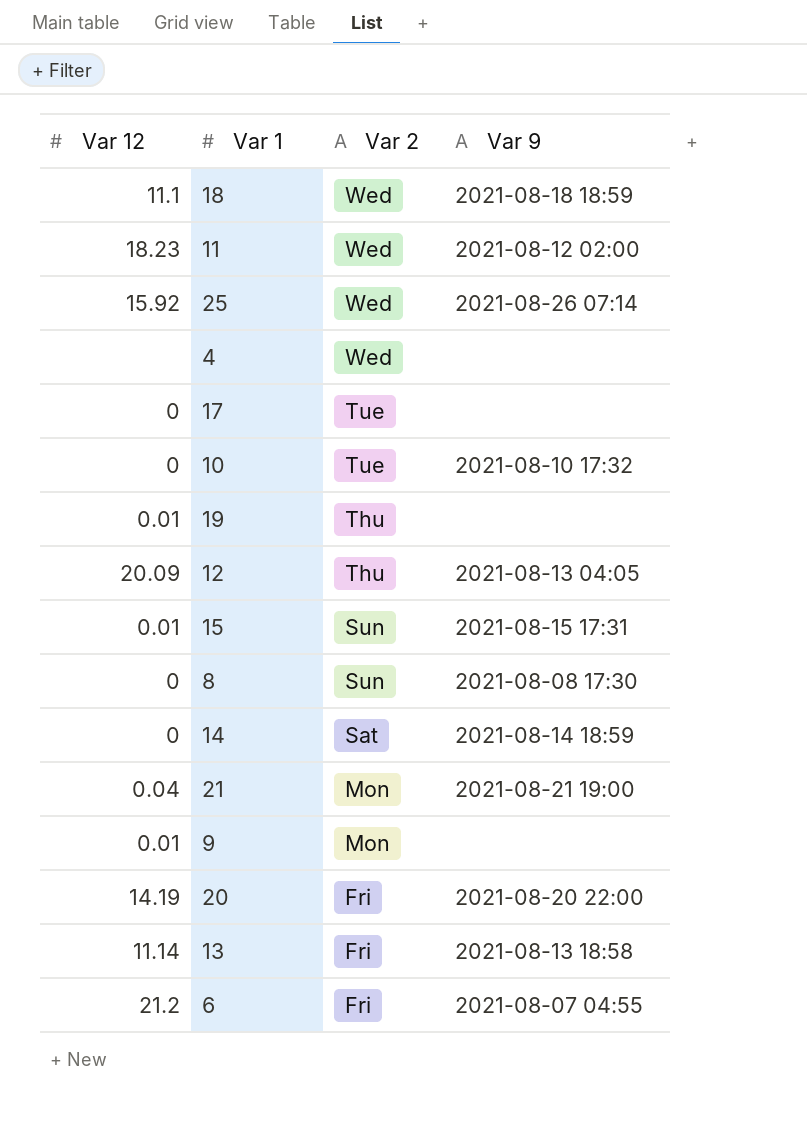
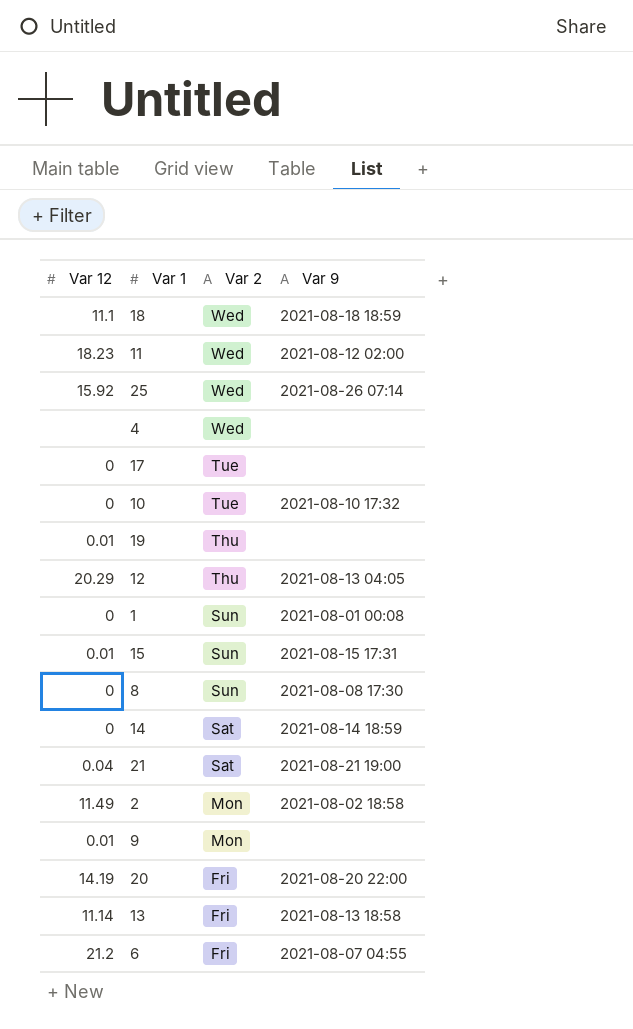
12 | Var 12: 20.09 -> 20.29
row 1: none -> 0 | Sun | 2021-08-01 00:08
21 | Var 2: Mon -> Sat
row 2: none -> 11.49 | Mon | 2021-08-02 18:58

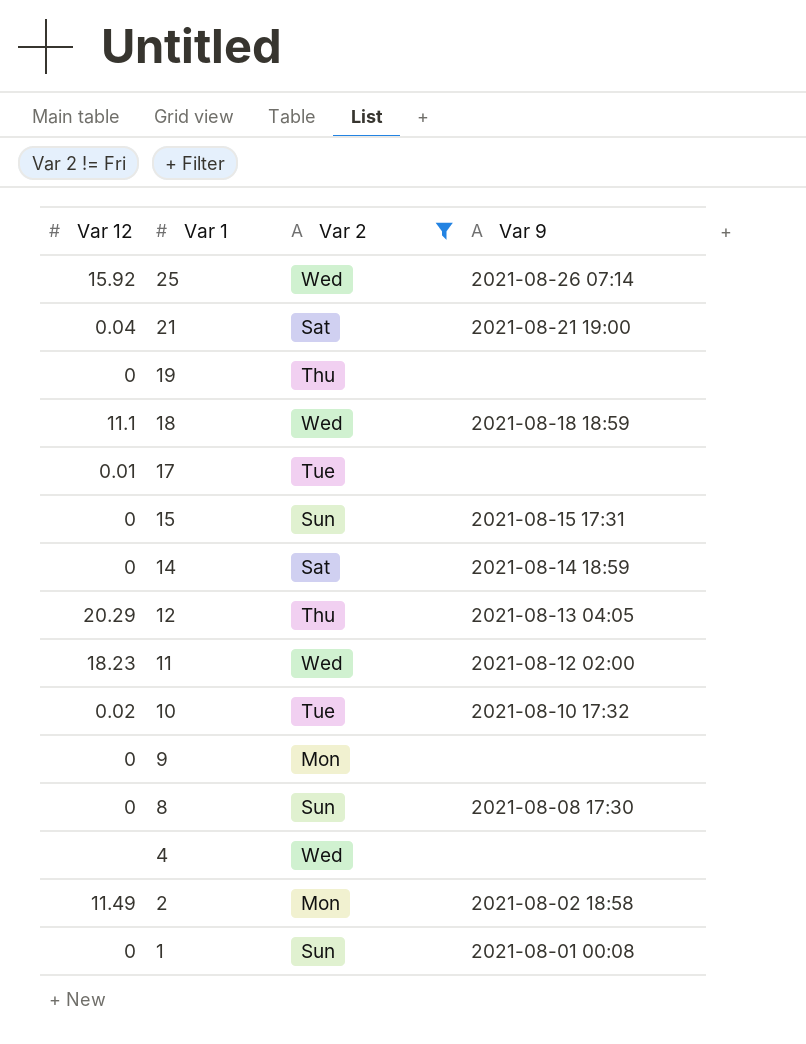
filter: none -> Var 2 != Fri
row order: Var 2 descending -> Var 1 descending
19 | Var 12: 0.01 -> 0
17 | Var 12: 0 -> 0.01
15 | Var 12: 0.01 -> 0
10 | Var 12: 0 -> 0.02
9 | Var 12: 0.01 -> 0

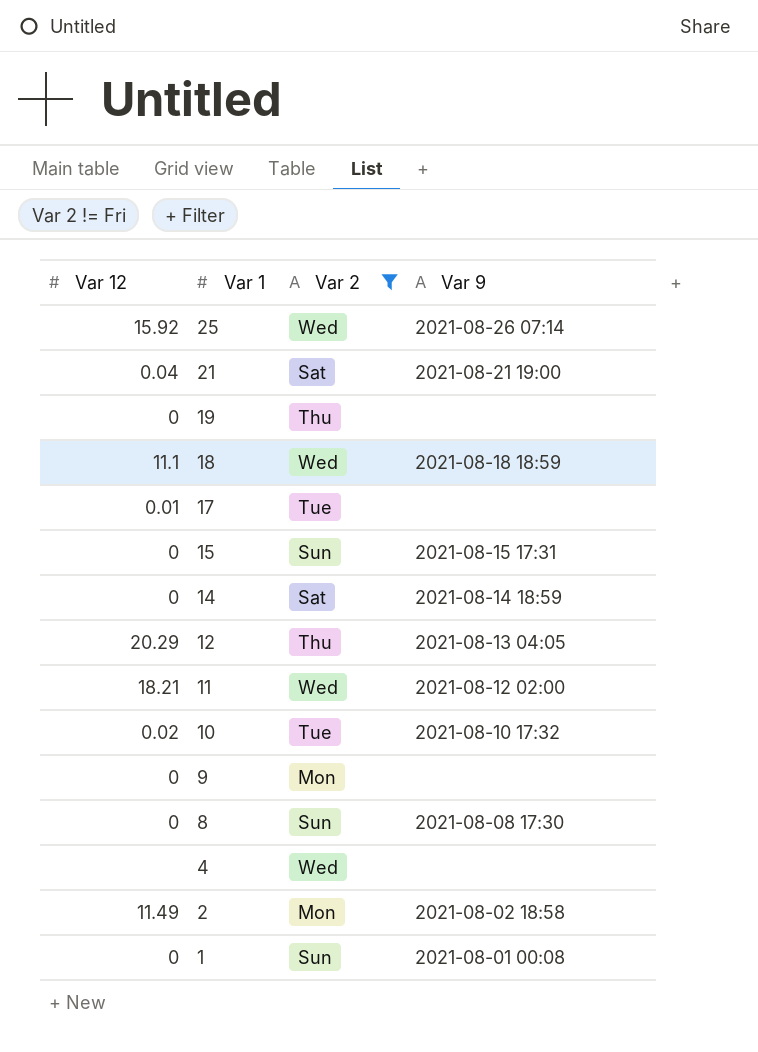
11 | Var 12: 18.23 -> 18.21

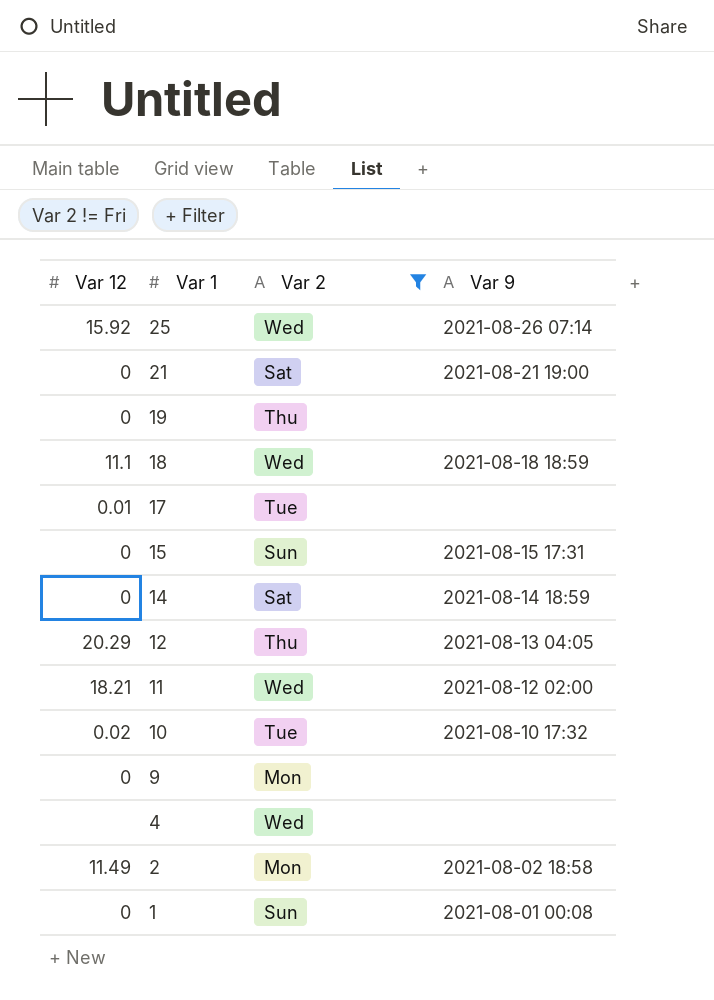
row 8: 0 | Sun | 2021-08-08 17:30 -> none
21 | Var 12: 0.04 -> 0

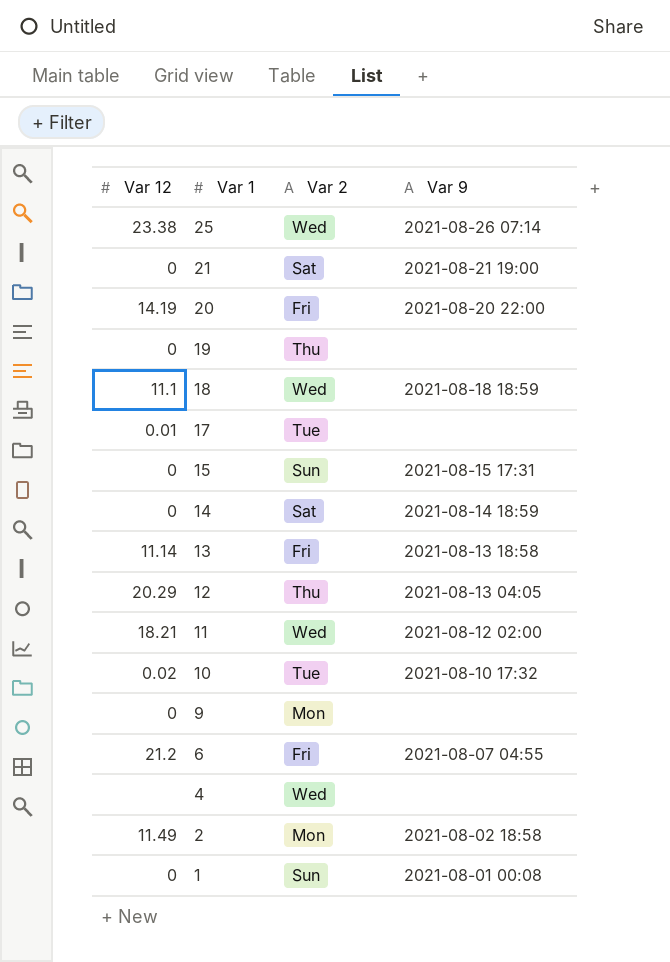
filter: Var 2 != Fri -> none
25 | Var 12: 15.92 -> 23.38

